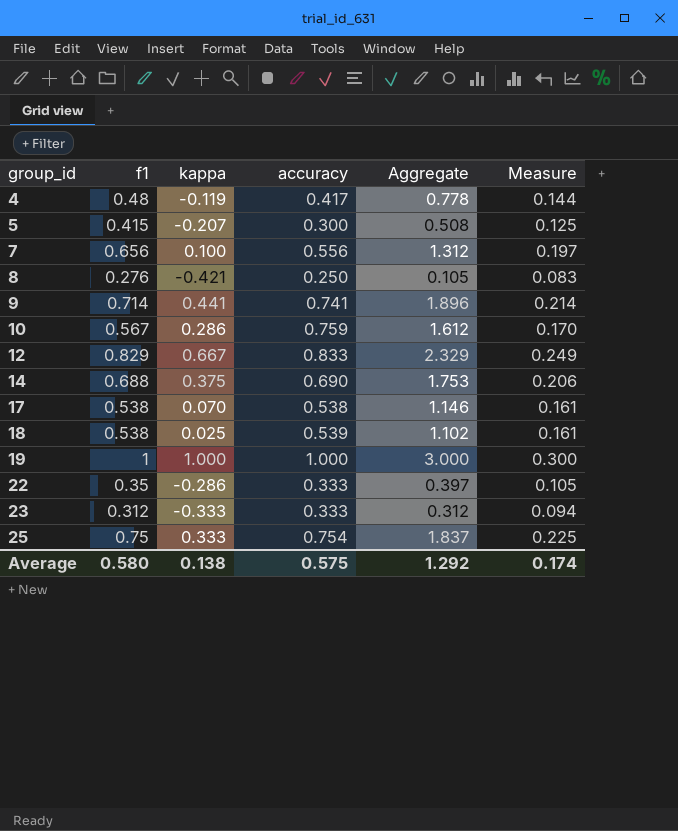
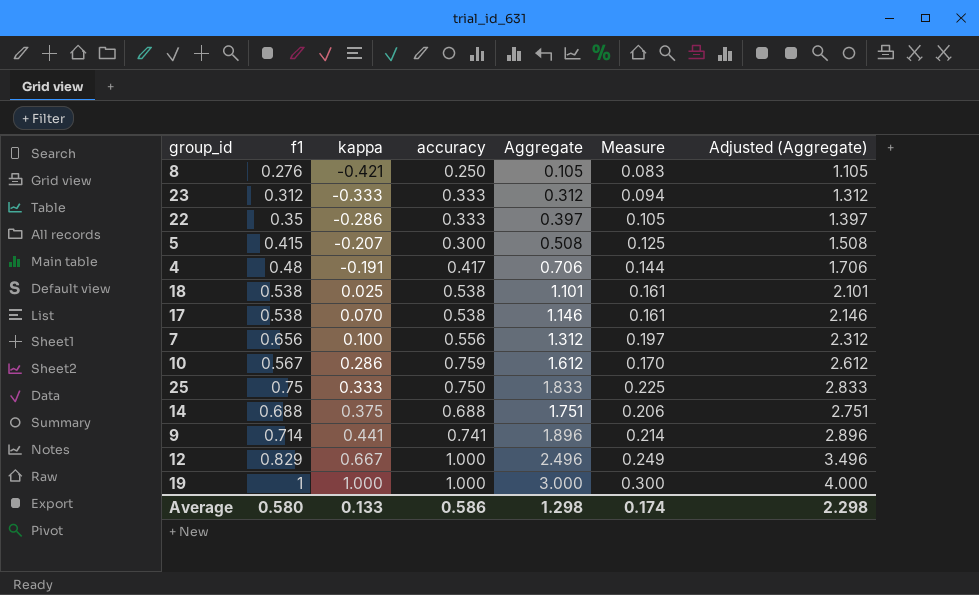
row order: group_id ascending -> kappa ascending
column Adjusted (Aggregate) | formula: none -> [Aggregate] + 1
4 | kappa: -0.119 -> -0.191
4 | Aggregate: 0.778 -> 0.706
18 | accuracy: 0.539 -> 0.538
18 | Aggregate: 1.102 -> 1.101
25 | accuracy: 0.754 -> 0.750
25 | Aggregate: 1.837 -> 1.833
14 | accuracy: 0.690 -> 0.688
14 | Aggregate: 1.753 -> 1.751
12 | accuracy: 0.833 -> 1.000
12 | Aggregate: 2.329 -> 2.496
Average | kappa: 0.138 -> 0.133
Average | accuracy: 0.575 -> 0.586
Average | Aggregate: 1.292 -> 1.298

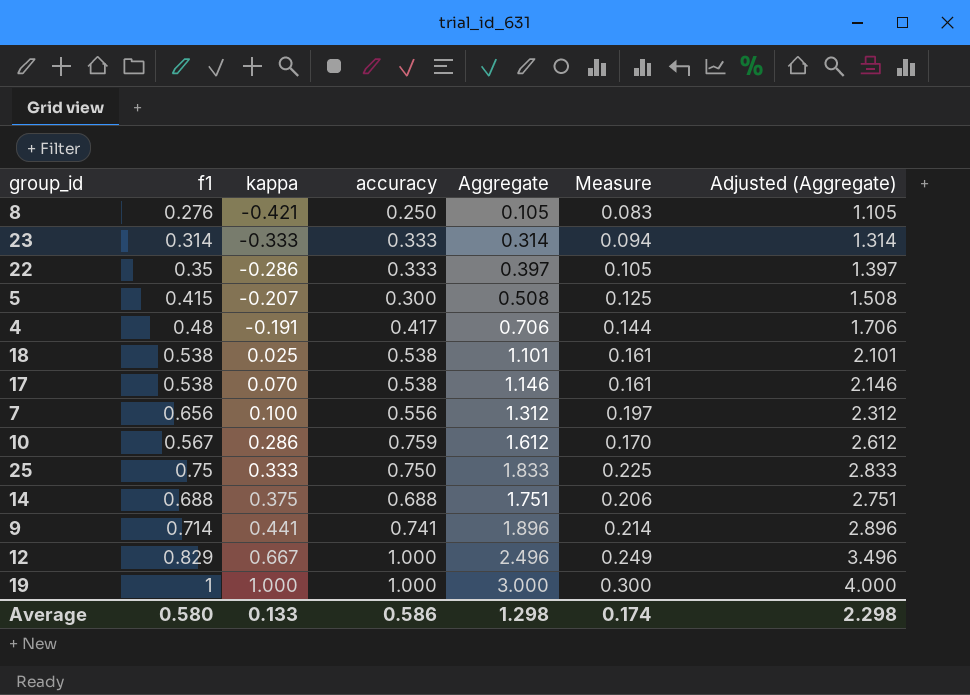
23 | f1: 0.312 -> 0.314
23 | Aggregate: 0.312 -> 0.314
23 | Adjusted (Aggregate): 1.312 -> 1.314

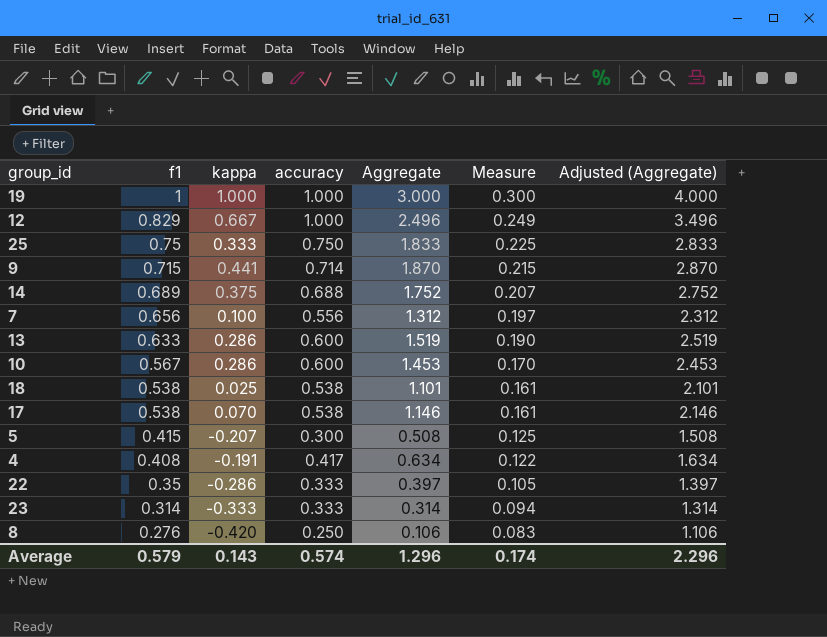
row order: kappa ascending -> f1 descending
9 | f1: 0.714 -> 0.715
9 | accuracy: 0.741 -> 0.714
9 | Aggregate: 1.896 -> 1.870
9 | Measure: 0.214 -> 0.215
9 | Adjusted (Aggregate): 2.896 -> 2.870
14 | f1: 0.688 -> 0.689
14 | Aggregate: 1.751 -> 1.752
14 | Measure: 0.206 -> 0.207
14 | Adjusted (Aggregate): 2.751 -> 2.752
row 13: none -> 0.633 | 0.286 | 0.600 | 1.519 | 0.190 | 2.519
10 | accuracy: 0.759 -> 0.600
10 | Aggregate: 1.612 -> 1.453
10 | Adjusted (Aggregate): 2.612 -> 2.453
4 | f1: 0.48 -> 0.408
4 | Aggregate: 0.706 -> 0.634
4 | Measure: 0.144 -> 0.122
4 | Adjusted (Aggregate): 1.706 -> 1.634
8 | kappa: -0.421 -> -0.420
8 | Aggregate: 0.105 -> 0.106
8 | Adjusted (Aggregate): 1.105 -> 1.106
Average | f1: 0.580 -> 0.579
Average | kappa: 0.133 -> 0.143
Average | accuracy: 0.586 -> 0.574
Average | Aggregate: 1.298 -> 1.296
Average | Adjusted (Aggregate): 2.298 -> 2.296

